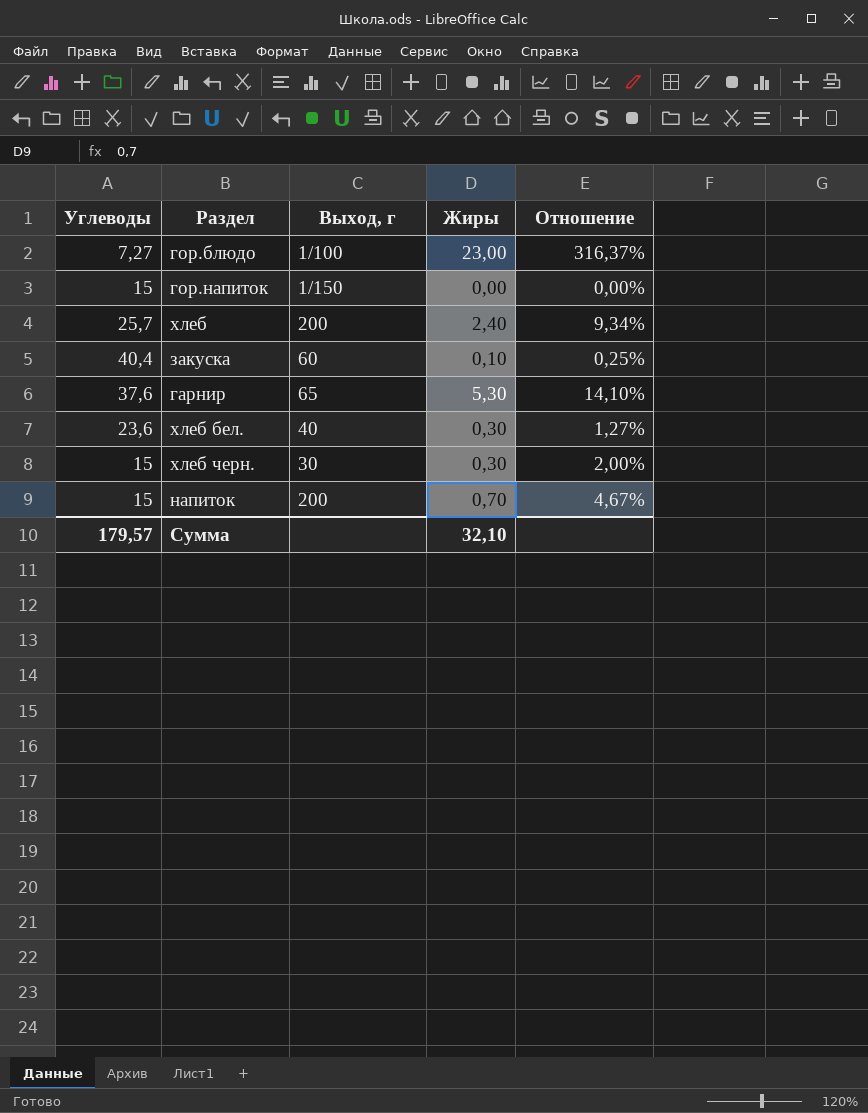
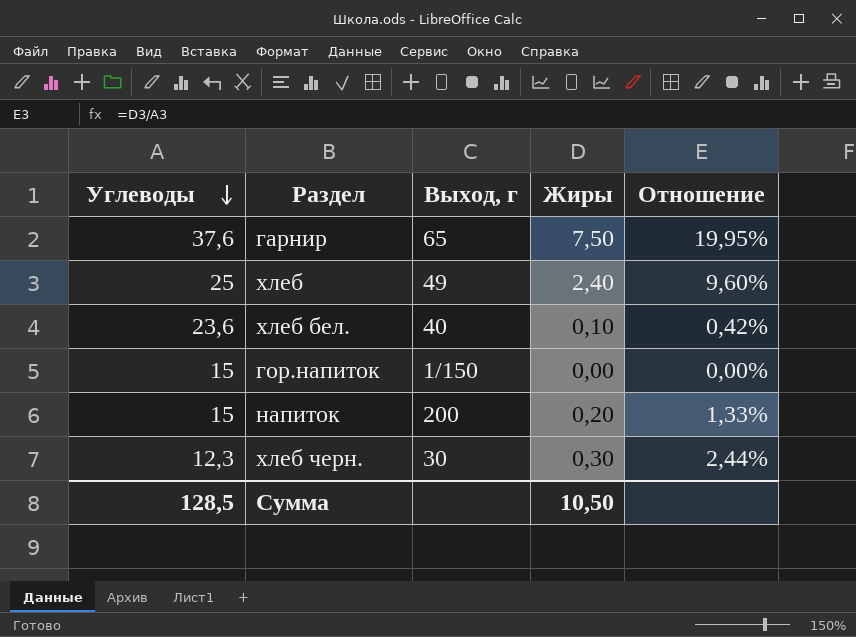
row order: none -> Углеводы descending
row гор.блюдо: 7,27 | 1/100 | 23,00 | 316,37% -> none
row закуска: 40,4 | 60 | 0,10 | 0,25% -> none
гарнир | Жиры: 5,30 -> 7,50
гарнир | Отношение: 14,10% -> 19,95%
хлеб | Углеводы: 25,7 -> 25
хлеб | Выход, г: 200 -> 49
хлеб | Отношение: 9,34% -> 9,60%
хлеб бел. | Жиры: 0,30 -> 0,10
хлеб бел. | Отношение: 1,27% -> 0,42%
напиток | Жиры: 0,70 -> 0,20
напиток | Отношение: 4,67% -> 1,33%
хлеб черн. | Углеводы: 15 -> 12,3
хлеб черн. | Отношение: 2,00% -> 2,44%
Сумма | Углеводы: 179,57 -> 128,5
Сумма | Жиры: 32,10 -> 10,50

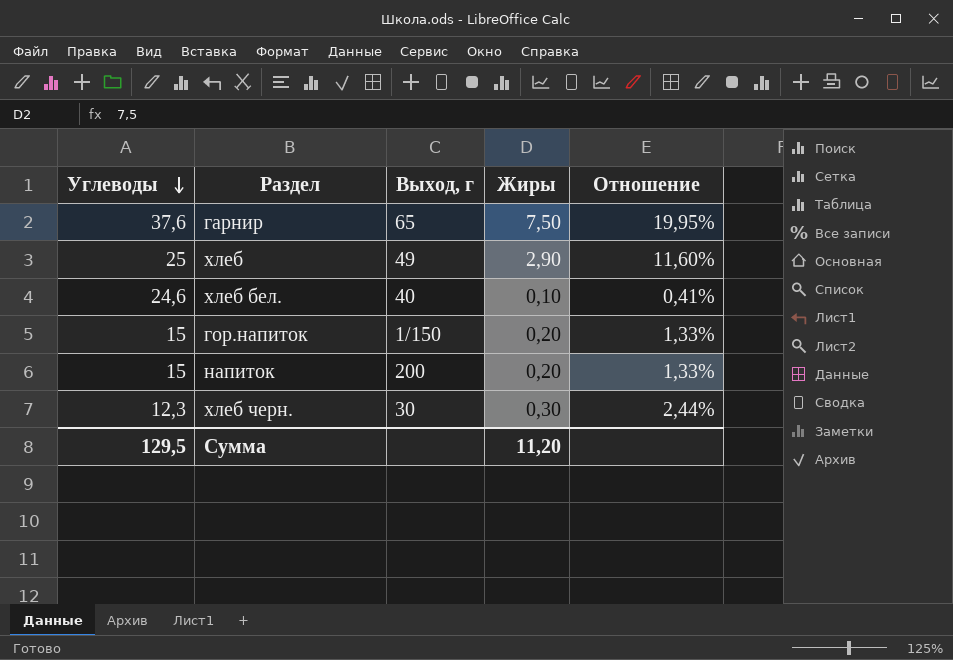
хлеб | Жиры: 2,40 -> 2,90
хлеб | Отношение: 9,60% -> 11,60%
хлеб бел. | Углеводы: 23,6 -> 24,6
хлеб бел. | Отношение: 0,42% -> 0,41%
гор.напиток | Жиры: 0,00 -> 0,20
гор.напиток | Отношение: 0,00% -> 1,33%
Сумма | Углеводы: 128,5 -> 129,5
Сумма | Жиры: 10,50 -> 11,20

